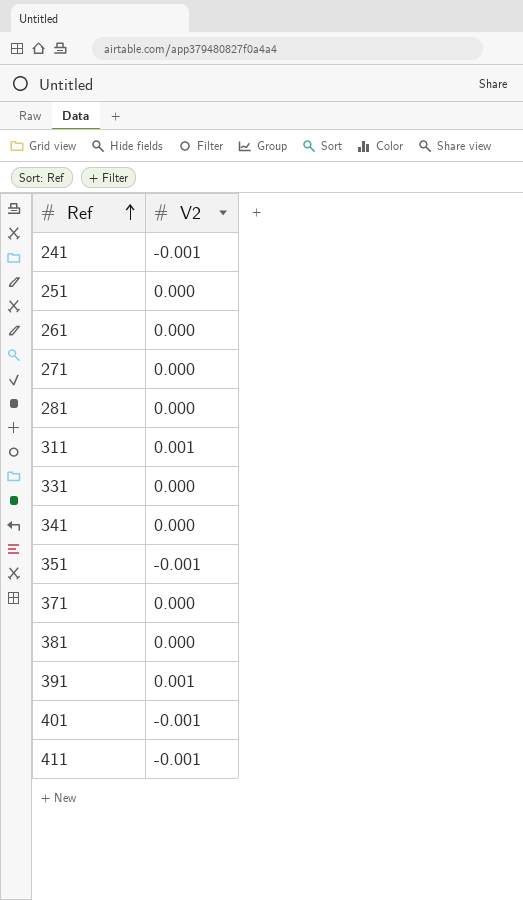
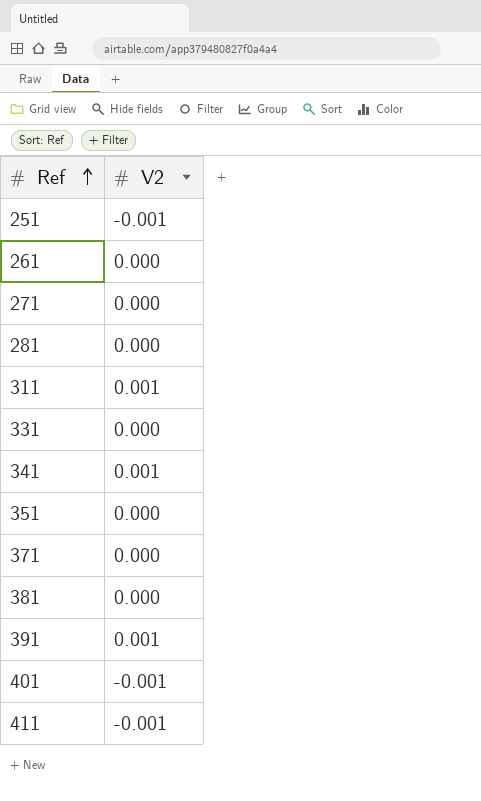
row 241: -0.001 -> none
251 | V2: 0.000 -> -0.001
341 | V2: 0.000 -> 0.001
351 | V2: -0.001 -> 0.000

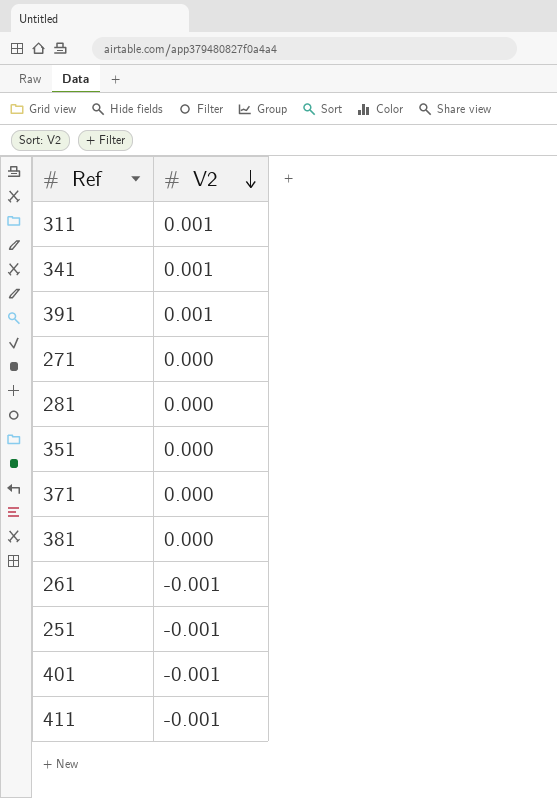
row order: Ref ascending -> V2 descending
row 331: 0.000 -> none
261 | V2: 0.000 -> -0.001

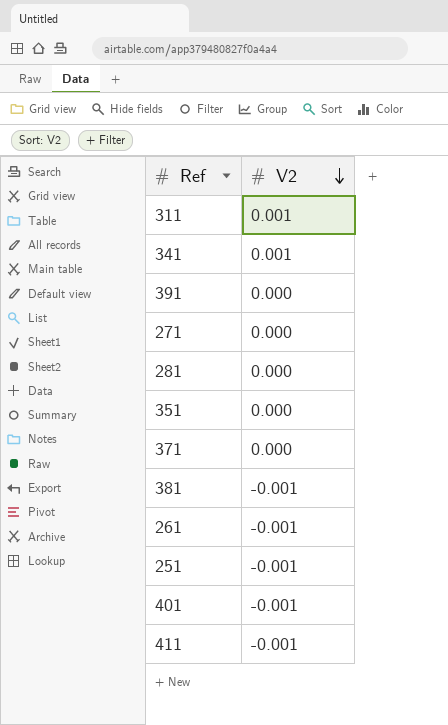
391 | V2: 0.001 -> 0.000
381 | V2: 0.000 -> -0.001

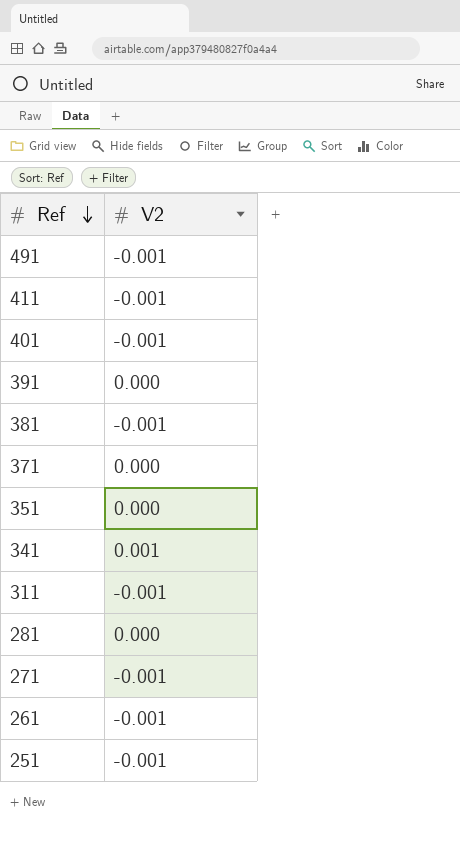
row order: V2 descending -> Ref descending
row 491: none -> -0.001
311 | V2: 0.001 -> -0.001
271 | V2: 0.000 -> -0.001

